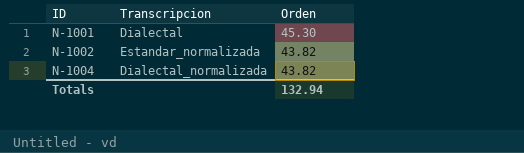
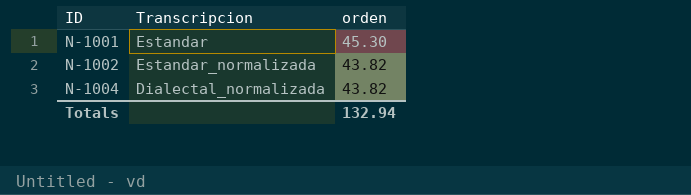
column name: Orden -> orden
N-1001 | Transcripcion: Dialectal -> Estandar

